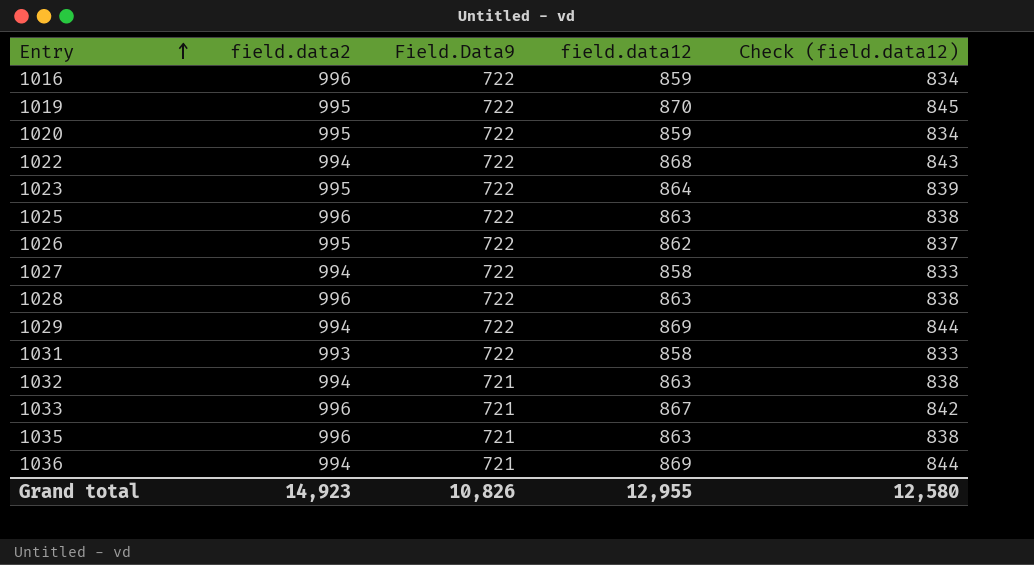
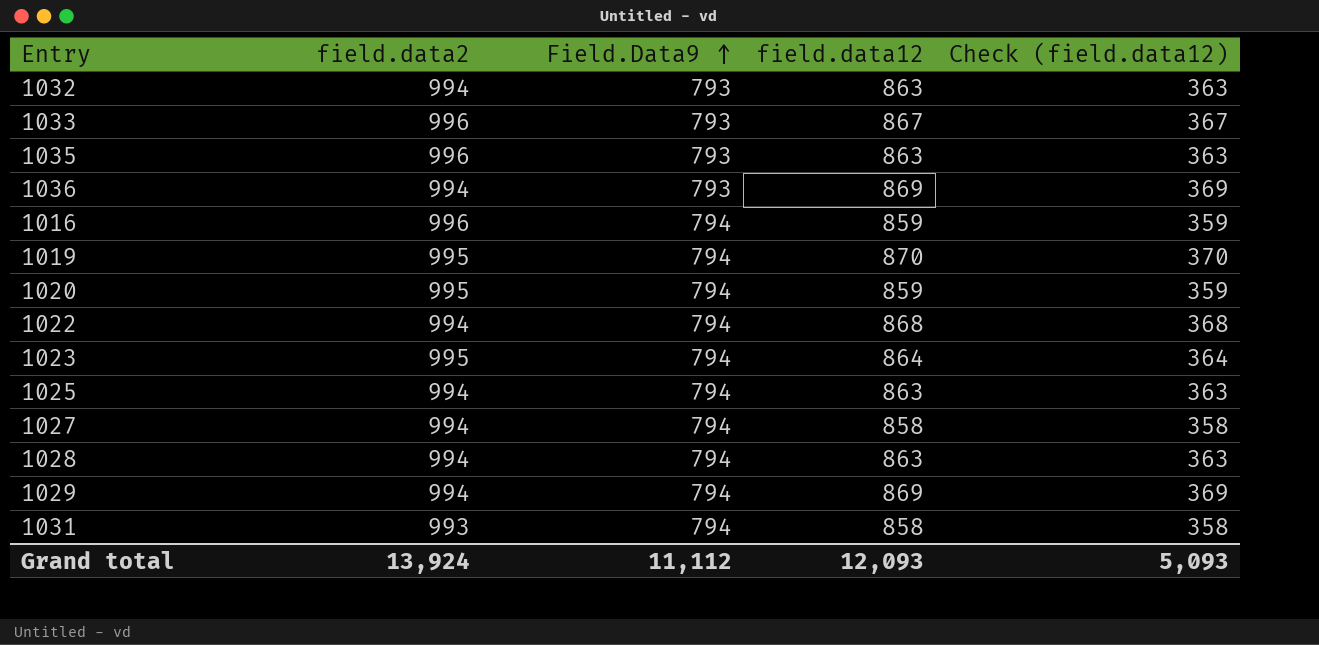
row order: Entry ascending -> Field.Data9 ascending
column Check (field.data12) | formula: [field.data12] - 25 -> [field.data12] - 500
row 1026: 995 | 722 | 862 | 837 -> none
1032 | Field.Data9: 721 -> 793
1033 | Field.Data9: 721 -> 793
1035 | Field.Data9: 721 -> 793
1036 | Field.Data9: 721 -> 793
1016 | Field.Data9: 722 -> 794
1019 | Field.Data9: 722 -> 794
1020 | Field.Data9: 722 -> 794
1022 | Field.Data9: 722 -> 794
1023 | Field.Data9: 722 -> 794
1025 | field.data2: 996 -> 994
1025 | Field.Data9: 722 -> 794
1027 | Field.Data9: 722 -> 794
1028 | field.data2: 996 -> 994
1028 | Field.Data9: 722 -> 794
1029 | Field.Data9: 722 -> 794
1031 | Field.Data9: 722 -> 794
Grand total | field.data2: 14,923 -> 13,924
Grand total | Field.Data9: 10,826 -> 11,112
Grand total | field.data12: 12,955 -> 12,093
Grand total | Check (field.data12): 12,580 -> 5,093

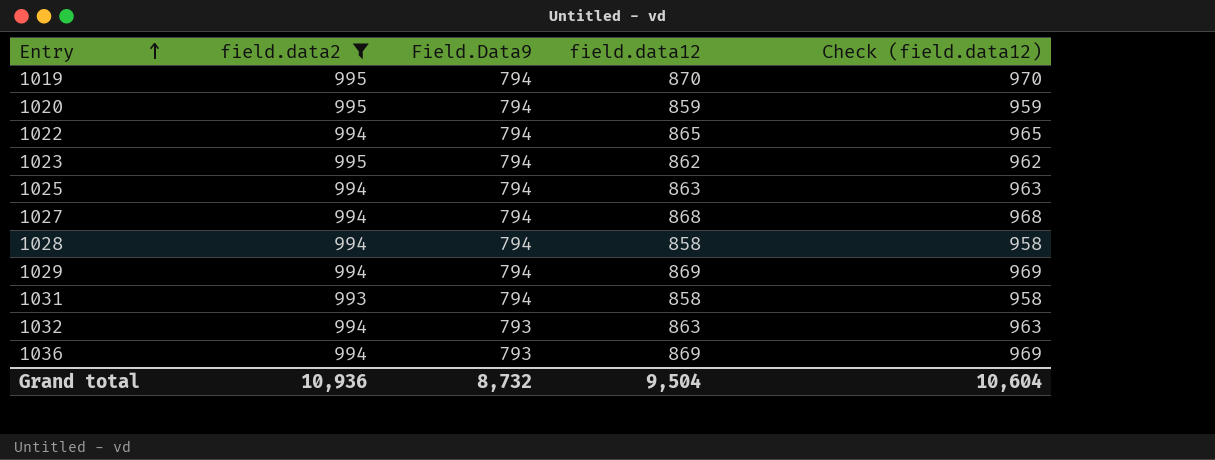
filter: none -> field.data2 != 996
row order: Field.Data9 ascending -> Entry ascending
column Check (field.data12) | formula: [field.data12] - 500 -> [field.data12] + 100
1022 | field.data12: 868 -> 865
1023 | field.data12: 864 -> 862
1027 | field.data12: 858 -> 868
1028 | field.data12: 863 -> 858
Grand total | field.data2: 13,924 -> 10,936
Grand total | Field.Data9: 11,112 -> 8,732
Grand total | field.data12: 12,093 -> 9,504
Grand total | Check (field.data12): 5,093 -> 10,604

